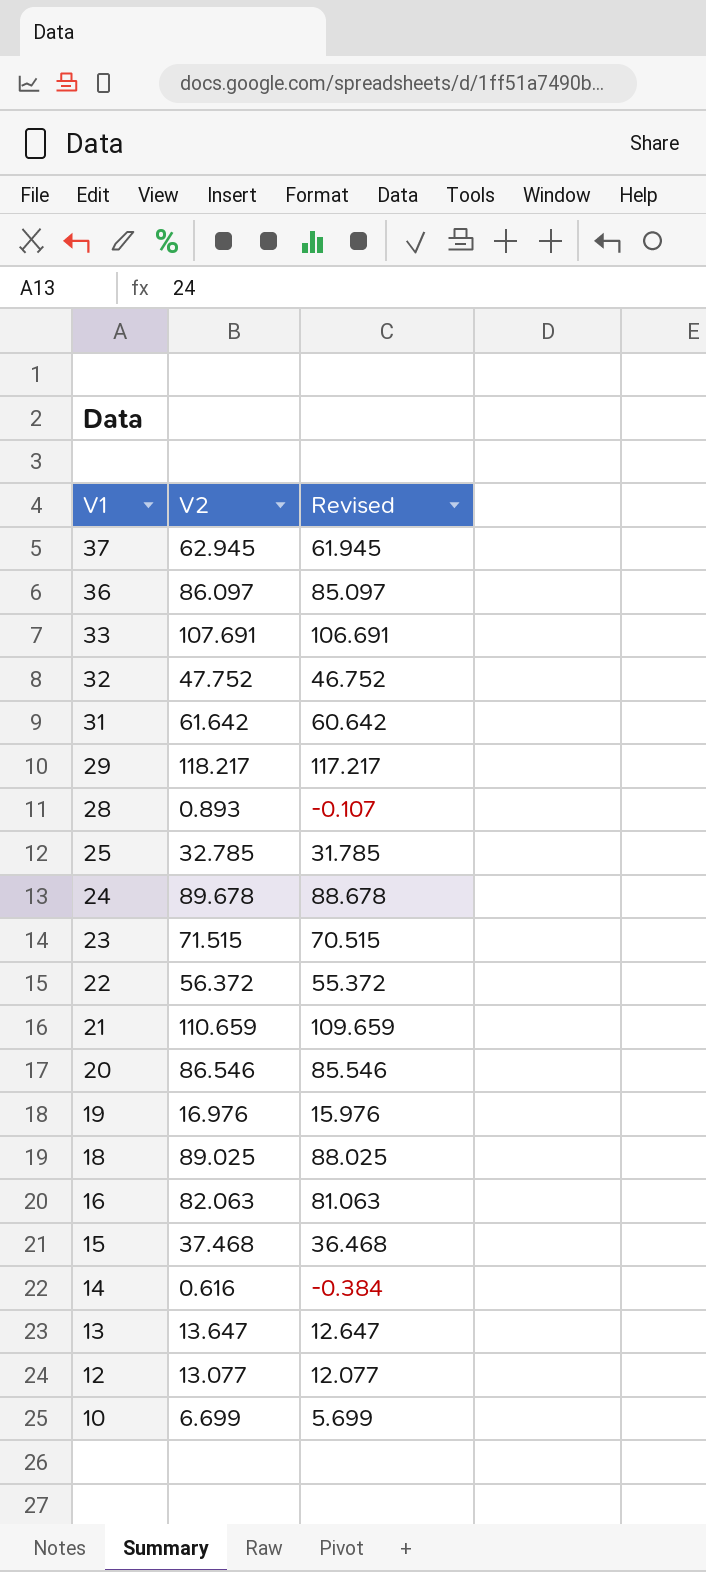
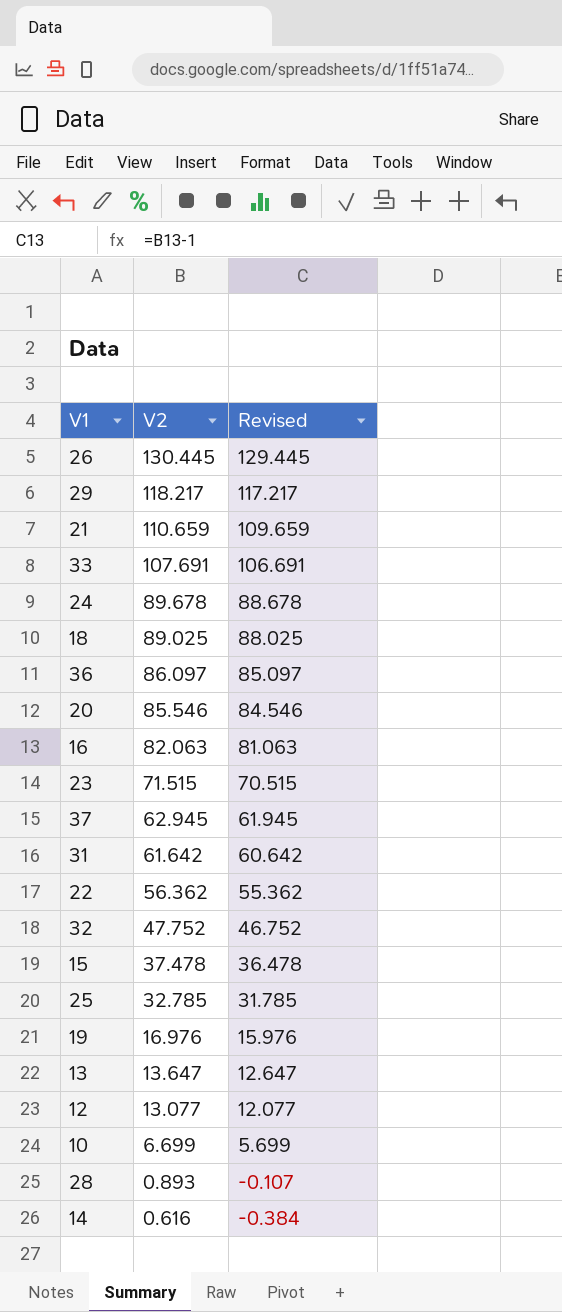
row order: V1 descending -> V2 descending
row 26: none -> 130.445 | 129.445
20 | V2: 86.546 -> 85.546
20 | Revised: 85.546 -> 84.546
22 | V2: 56.372 -> 56.362
22 | Revised: 55.372 -> 55.362
15 | V2: 37.468 -> 37.478
15 | Revised: 36.468 -> 36.478

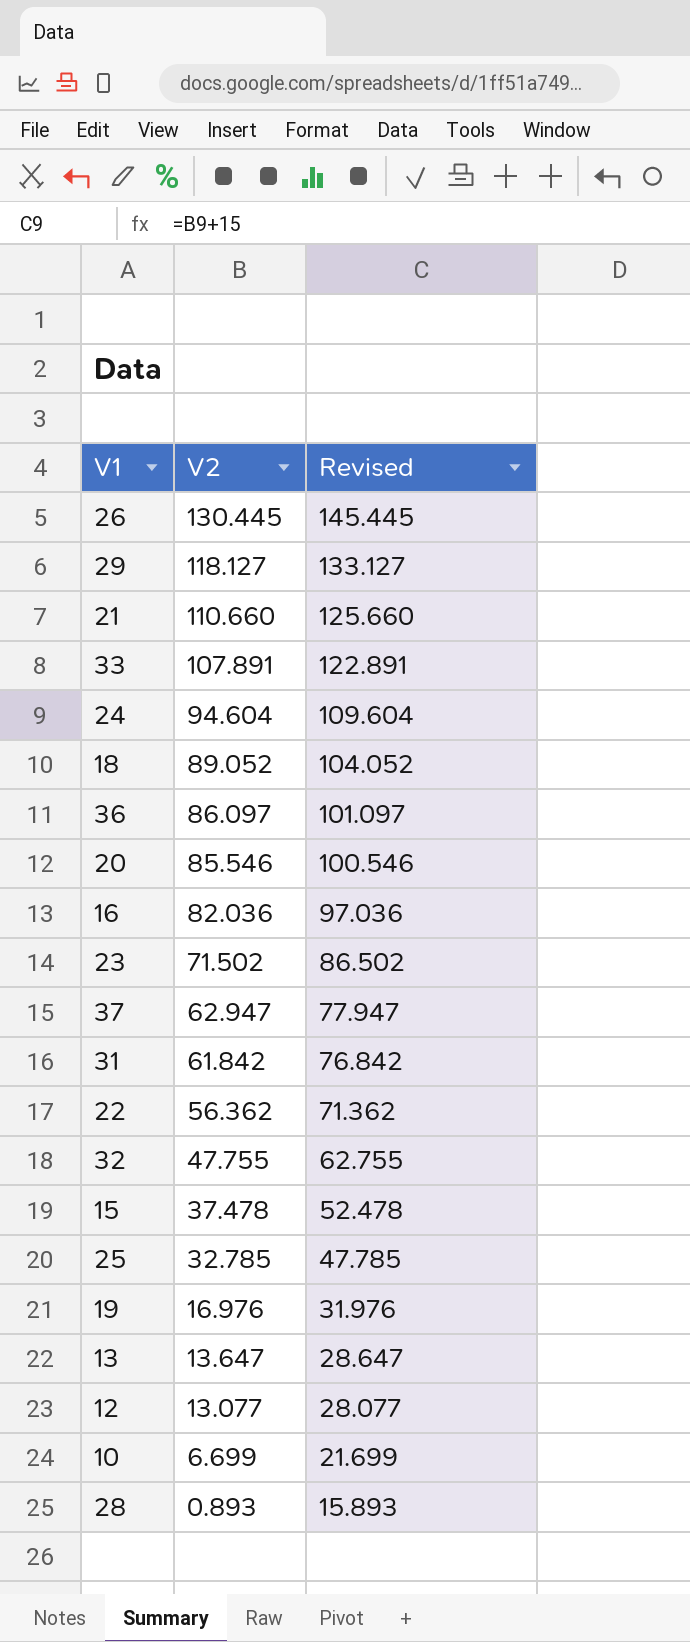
column Revised | formula: [V2] - 1 -> [V2] + 15
row 14: 0.616 | -0.384 -> none
29 | V2: 118.217 -> 118.127
21 | V2: 110.659 -> 110.660
33 | V2: 107.691 -> 107.891
24 | V2: 89.678 -> 94.604
18 | V2: 89.025 -> 89.052
16 | V2: 82.063 -> 82.036
23 | V2: 71.515 -> 71.502
37 | V2: 62.945 -> 62.947
31 | V2: 61.642 -> 61.842
32 | V2: 47.752 -> 47.755

